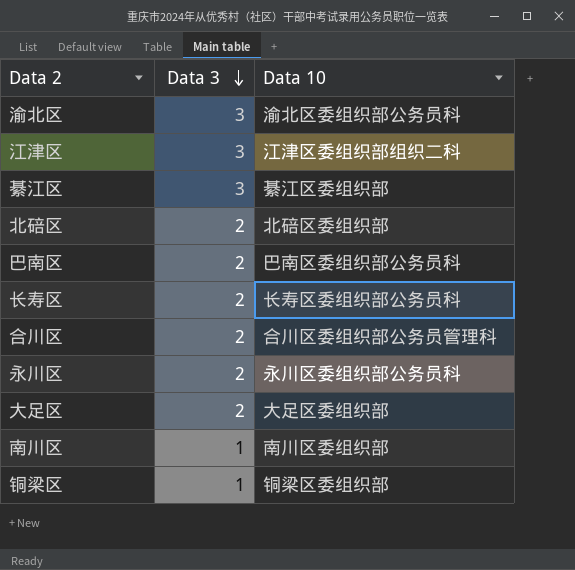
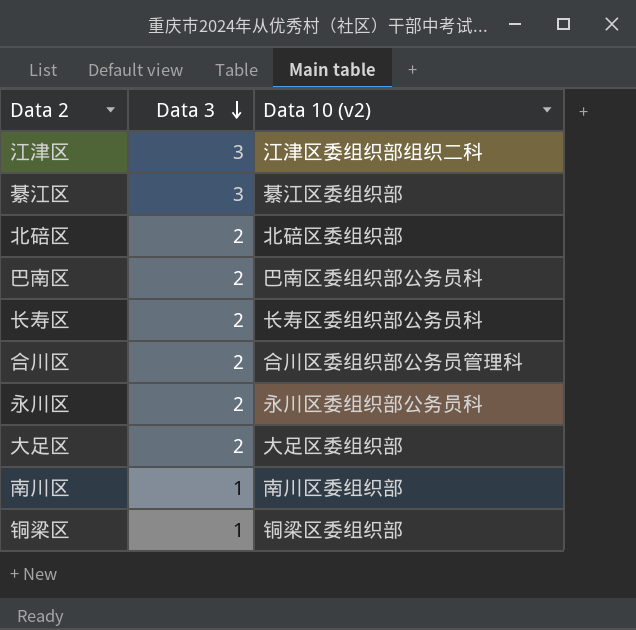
column name: Data 10 -> Data 10 (v2)
row 渝北区: 3 | 渝北区委组织部公务员科 -> none

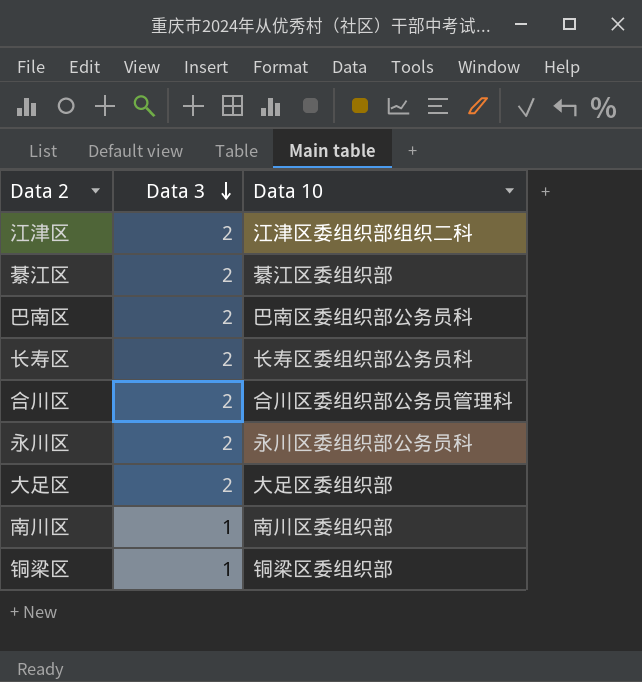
column name: Data 10 (v2) -> Data 10
row 北碚区: 2 | 北碚区委组织部 -> none
江津区 | Data 3: 3 -> 2
綦江区 | Data 3: 3 -> 2

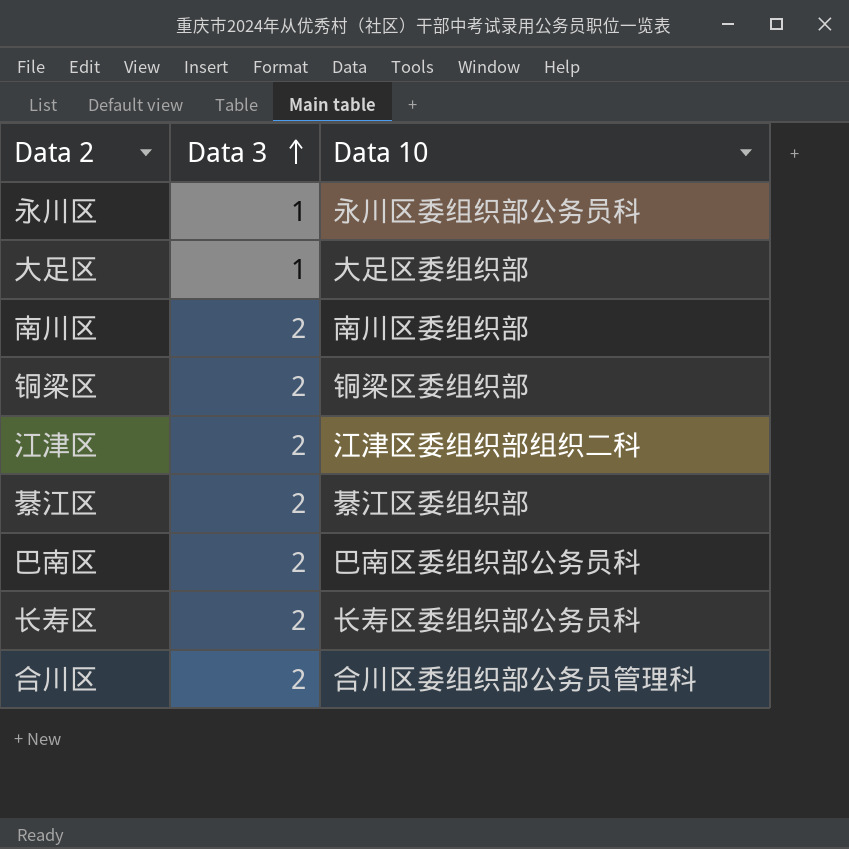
row order: Data 3 descending -> Data 3 ascending
永川区 | Data 3: 2 -> 1
大足区 | Data 3: 2 -> 1
南川区 | Data 3: 1 -> 2
铜梁区 | Data 3: 1 -> 2

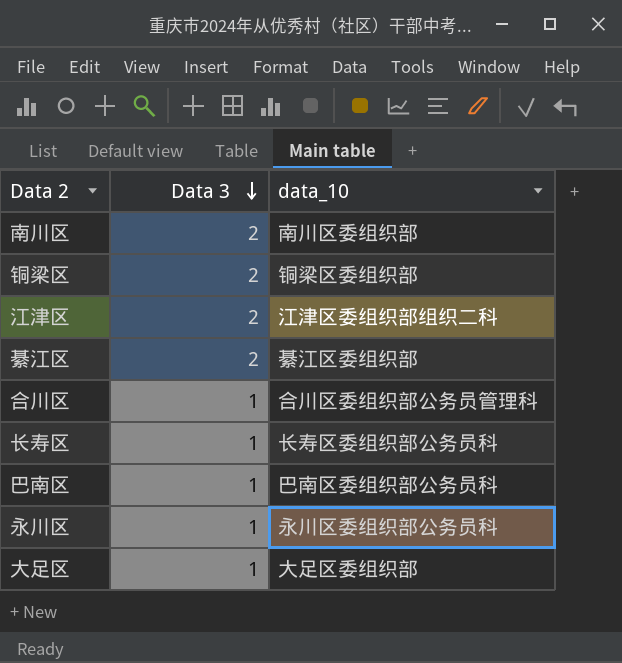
row order: Data 3 ascending -> Data 3 descending
column name: Data 10 -> data_10
合川区 | Data 3: 2 -> 1
长寿区 | Data 3: 2 -> 1
巴南区 | Data 3: 2 -> 1

